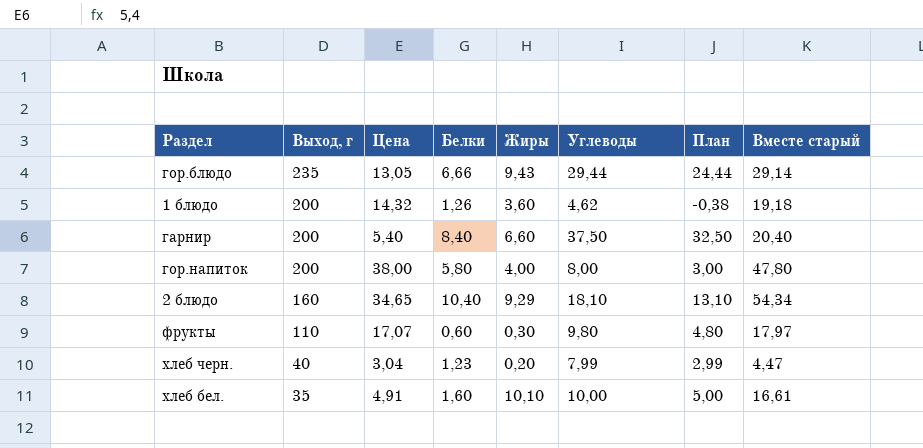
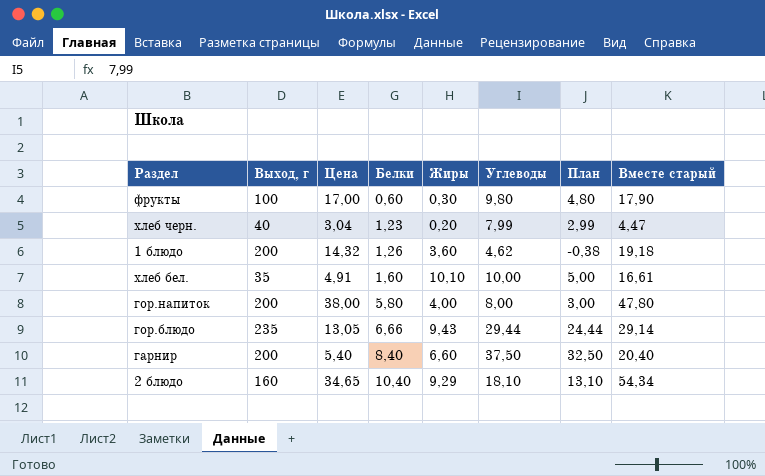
row order: Выход, г descending -> Белки ascending
фрукты | Выход, г: 110 -> 100
фрукты | Цена: 17,07 -> 17,00
фрукты | Вместе старый: 17,97 -> 17,90

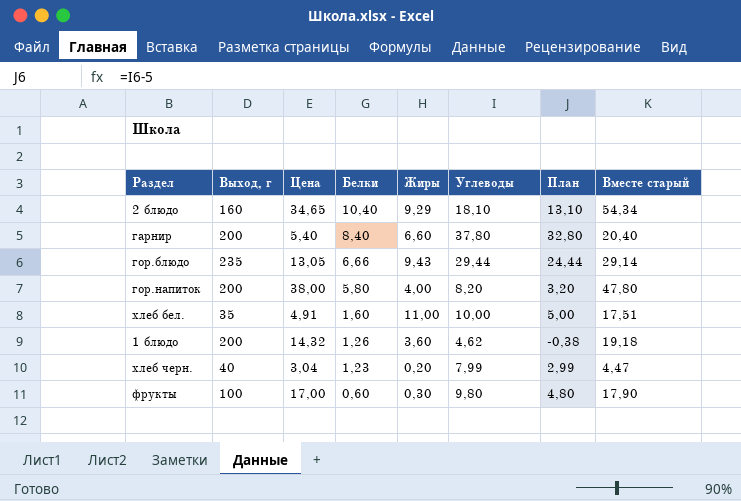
row order: Белки ascending -> Белки descending
гарнир | Углеводы: 37,50 -> 37,80
гарнир | План: 32,50 -> 32,80
гор.напиток | Углеводы: 8,00 -> 8,20
гор.напиток | План: 3,00 -> 3,20
хлеб бел. | Жиры: 10,10 -> 11,00
хлеб бел. | Вместе старый: 16,61 -> 17,51

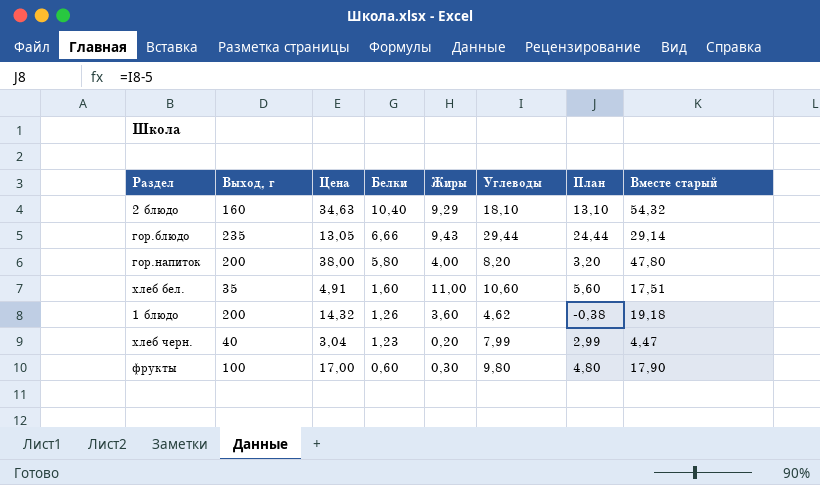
row гарнир: 200 | 5,40 | 8,40 | 6,60 | 37,80 | 32,80 | 20,40 -> none
2 блюдо | Цена: 34,65 -> 34,63
2 блюдо | Вместе старый: 54,34 -> 54,32
хлеб бел. | Углеводы: 10,00 -> 10,60
хлеб бел. | План: 5,00 -> 5,60

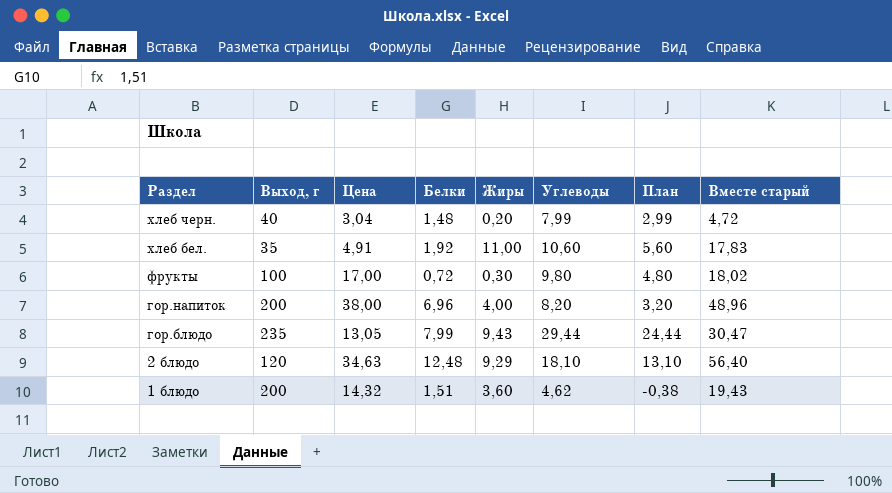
row order: Белки descending -> Раздел descending
хлеб черн. | Белки: 1,23 -> 1,48
хлеб черн. | Вместе старый: 4,47 -> 4,72
хлеб бел. | Белки: 1,60 -> 1,92
хлеб бел. | Вместе старый: 17,51 -> 17,83
фрукты | Белки: 0,60 -> 0,72
фрукты | Вместе старый: 17,90 -> 18,02
гор.напиток | Белки: 5,80 -> 6,96
гор.напиток | Вместе старый: 47,80 -> 48,96
гор.блюдо | Белки: 6,66 -> 7,99
гор.блюдо | Вместе старый: 29,14 -> 30,47
2 блюдо | Выход, г: 160 -> 120
2 блюдо | Белки: 10,40 -> 12,48
2 блюдо | Вместе старый: 54,32 -> 56,40
1 блюдо | Белки: 1,26 -> 1,51
1 блюдо | Вместе старый: 19,18 -> 19,43

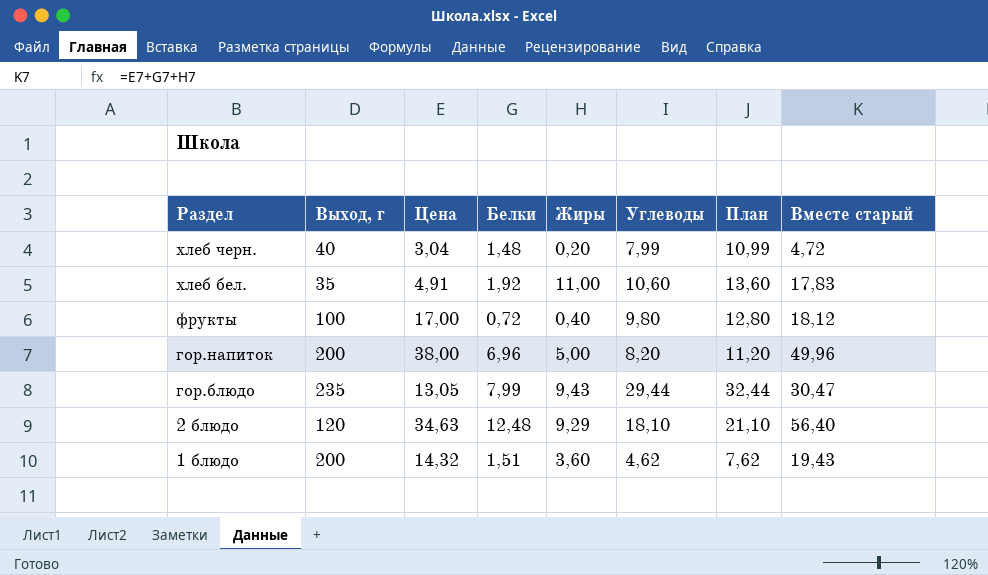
column План | formula: [Углеводы] - 5 -> [Углеводы] + 3
фрукты | Жиры: 0,30 -> 0,40
фрукты | Вместе старый: 18,02 -> 18,12
гор.напиток | Жиры: 4,00 -> 5,00
гор.напиток | Вместе старый: 48,96 -> 49,96

